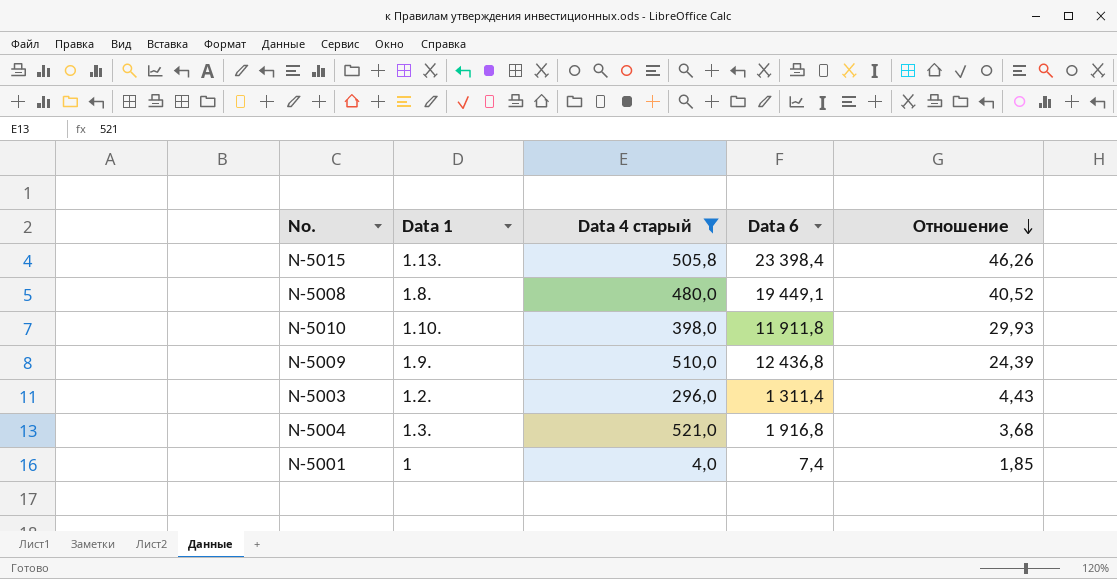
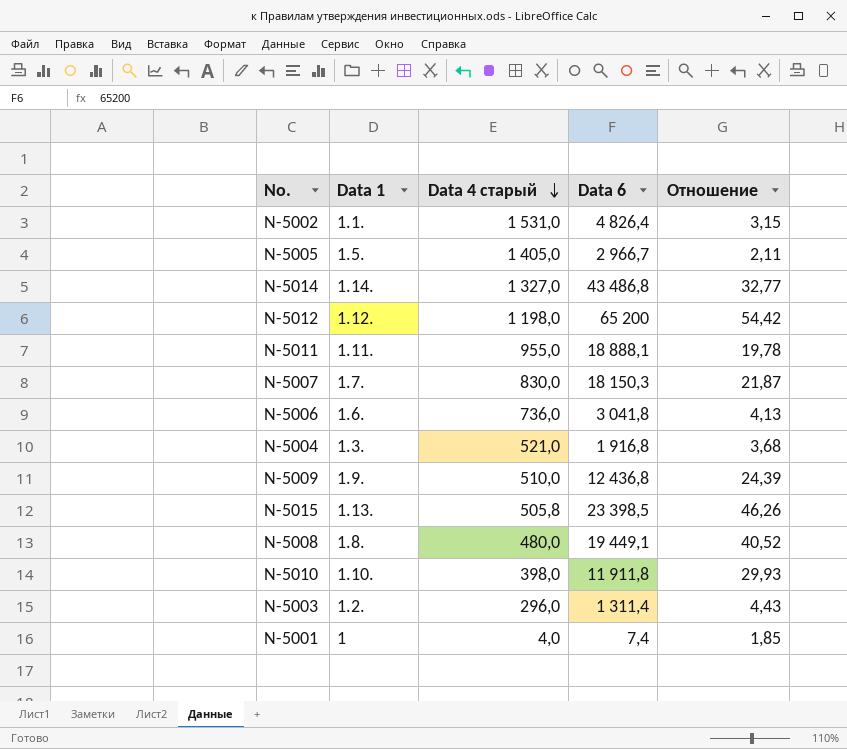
filter: Data 4 старый <= 521,0 -> none
row order: Отношение descending -> Data 4 старый descending
N-5015 | Data 6: 23 398,4 -> 23 398,5

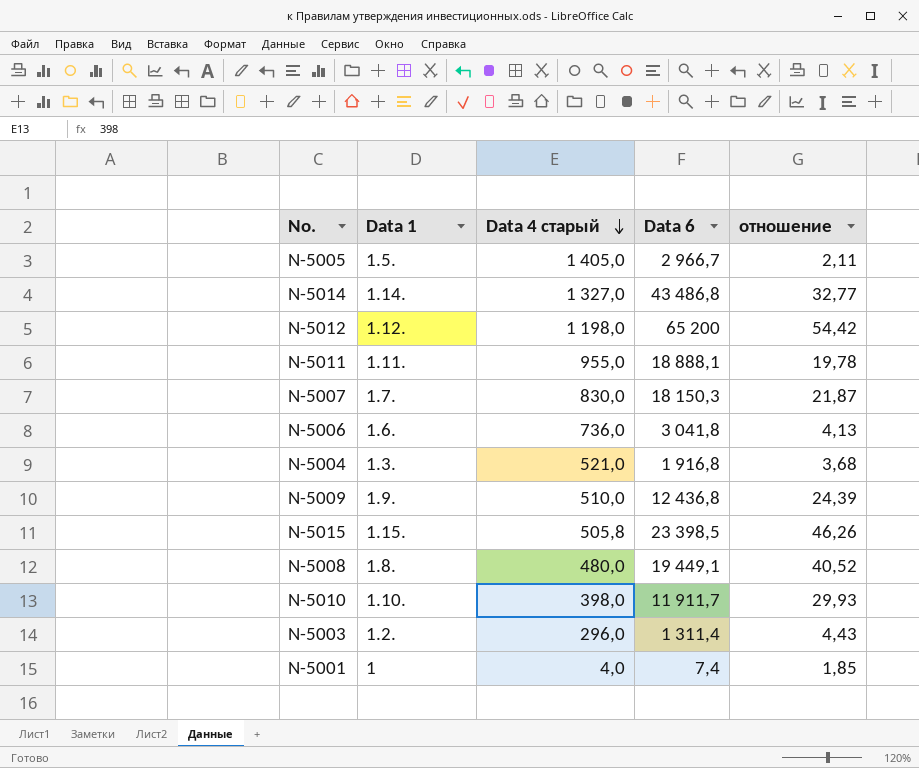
column name: Отношение -> отношение
row N-5002: 1.1. | 1 531,0 | 4 826,4 | 3,15 -> none
N-5015 | Data 1: 1.13. -> 1.15.
N-5010 | Data 6: 11 911,8 -> 11 911,7

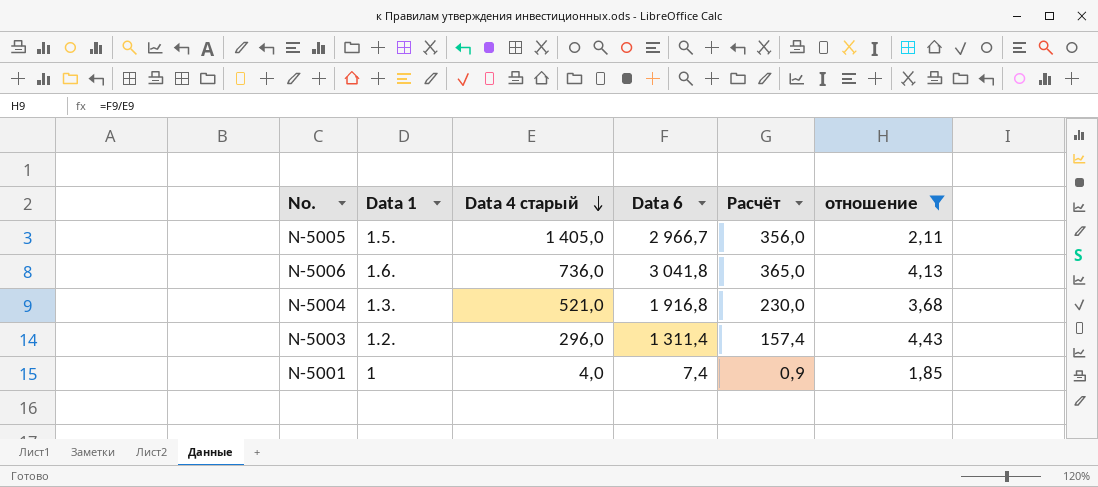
filter: none -> отношение <= 4,43
column Расчёт | formula: none -> [Data 6] * 0,12

